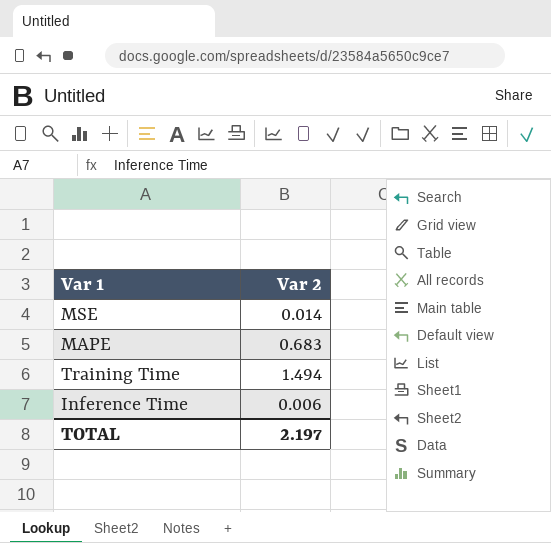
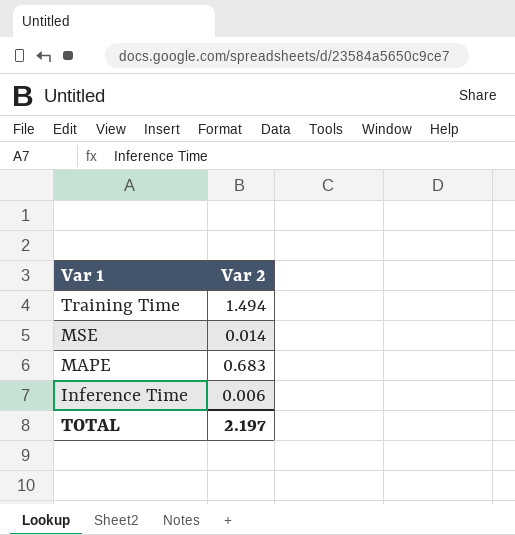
row order: none -> Var 1 descending

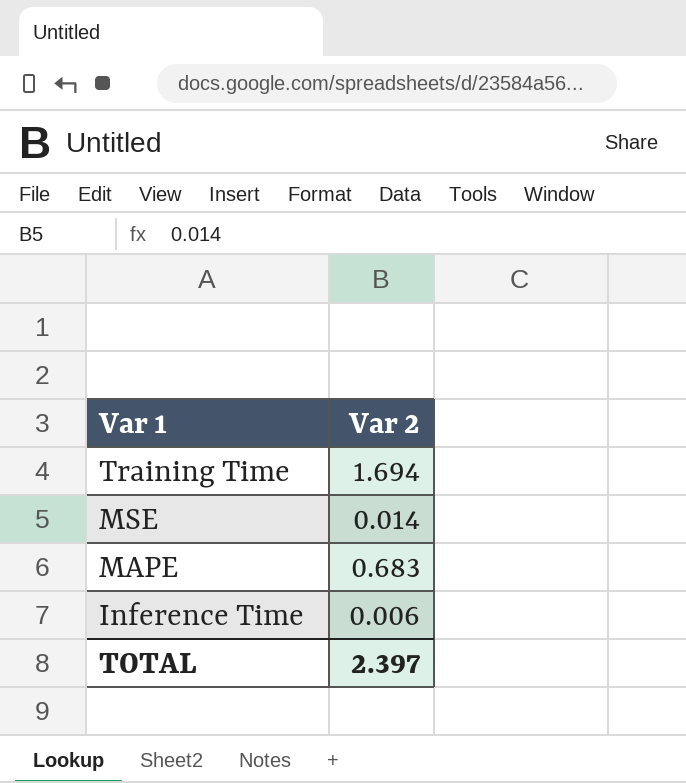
Training Time | Var 2: 1.494 -> 1.694
TOTAL | Var 2: 2.197 -> 2.397

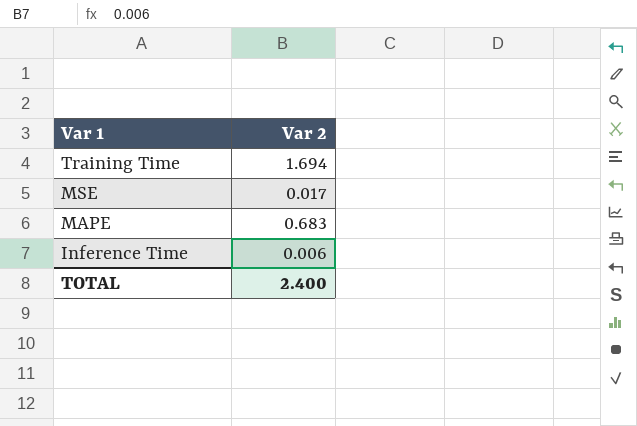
MSE | Var 2: 0.014 -> 0.017
TOTAL | Var 2: 2.397 -> 2.400

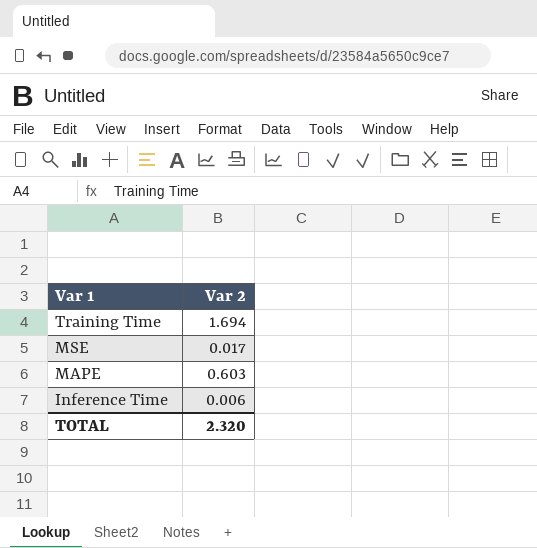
MAPE | Var 2: 0.683 -> 0.603
TOTAL | Var 2: 2.400 -> 2.320

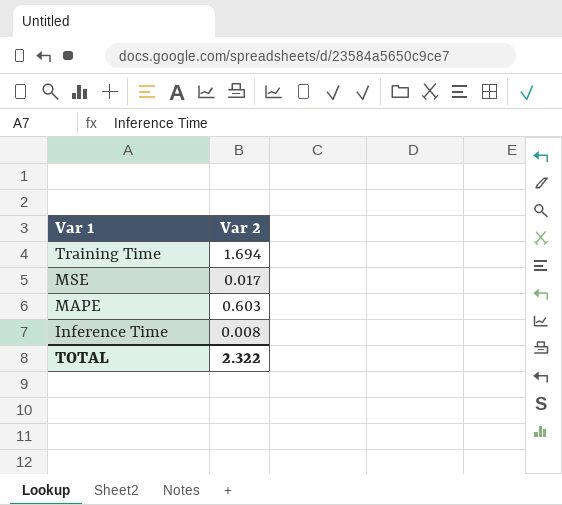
Inference Time | Var 2: 0.006 -> 0.008
TOTAL | Var 2: 2.320 -> 2.322

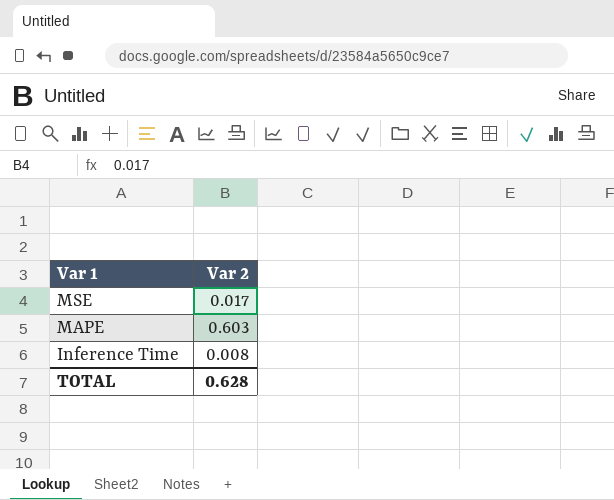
row Training Time: 1.694 -> none
TOTAL | Var 2: 2.322 -> 0.628

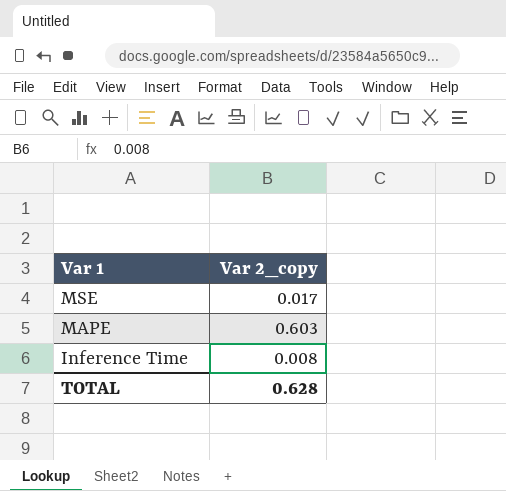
column name: Var 2 -> Var 2_copy

